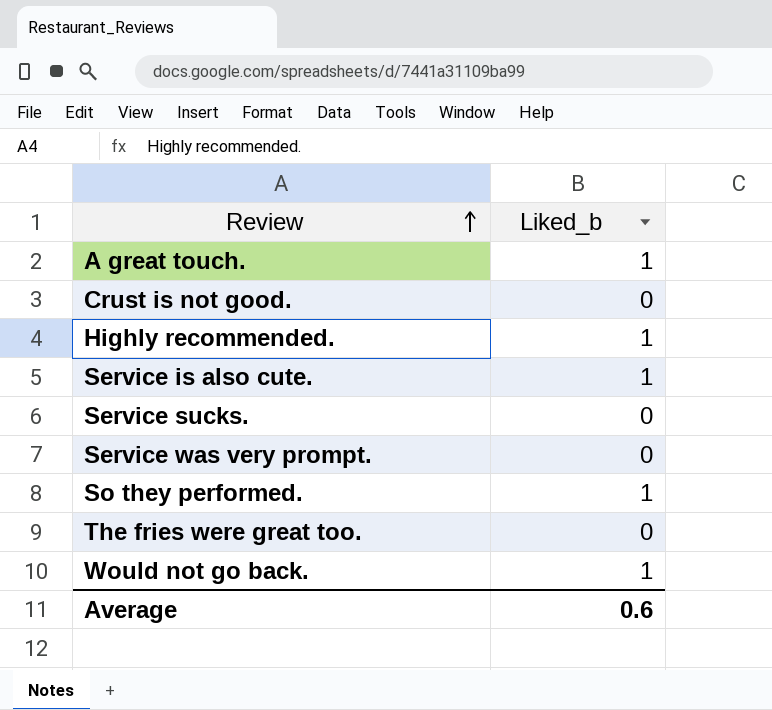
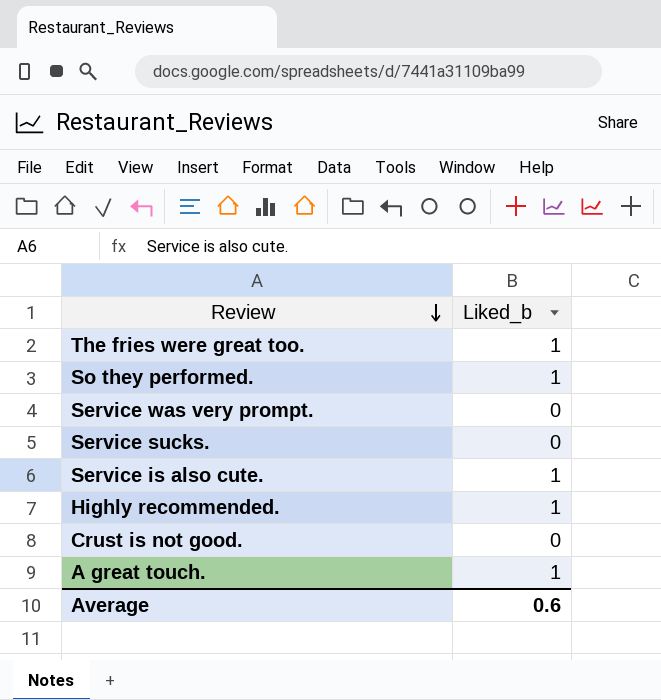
row order: Review ascending -> Review descending
row Would not go back.: 1 -> none
The fries were great too. | Liked_b: 0 -> 1

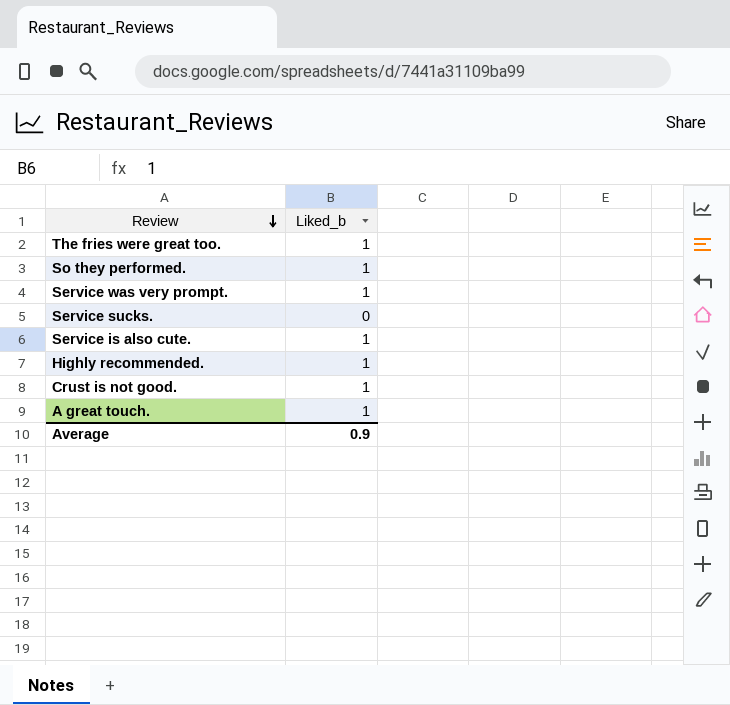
Service was very prompt. | Liked_b: 0 -> 1
Crust is not good. | Liked_b: 0 -> 1
Average | Liked_b: 0.6 -> 0.9

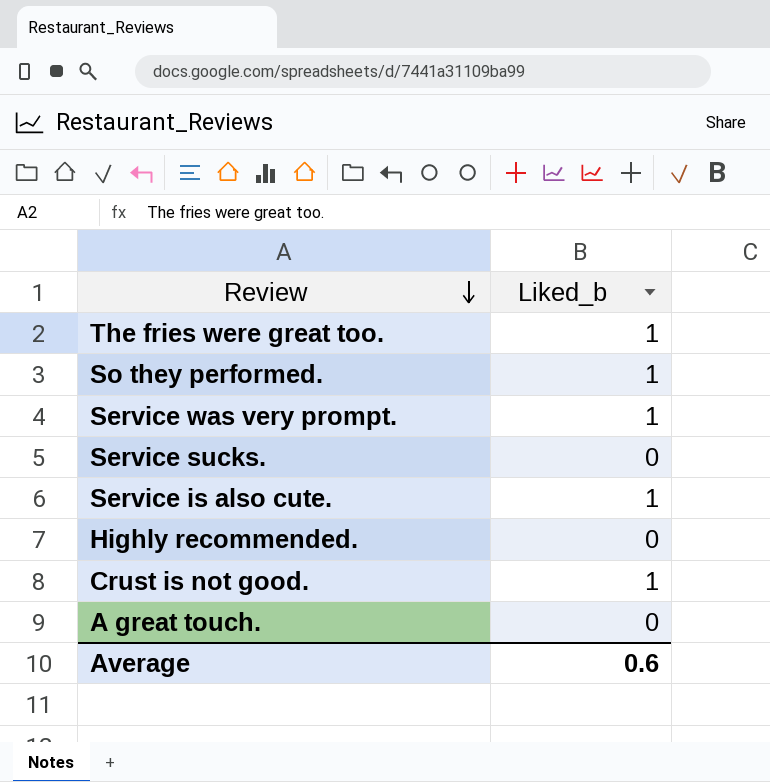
Highly recommended. | Liked_b: 1 -> 0
A great touch. | Liked_b: 1 -> 0
Average | Liked_b: 0.9 -> 0.6

